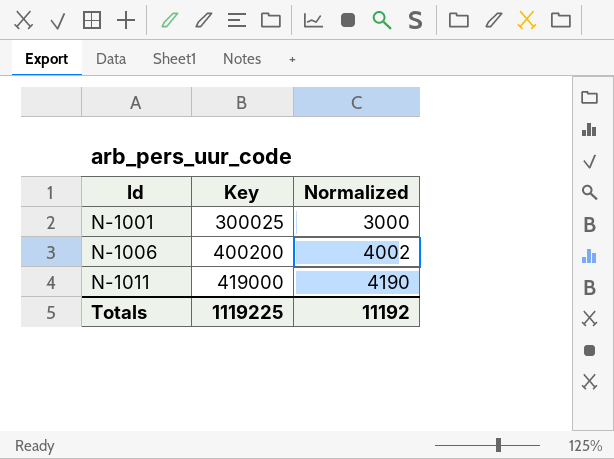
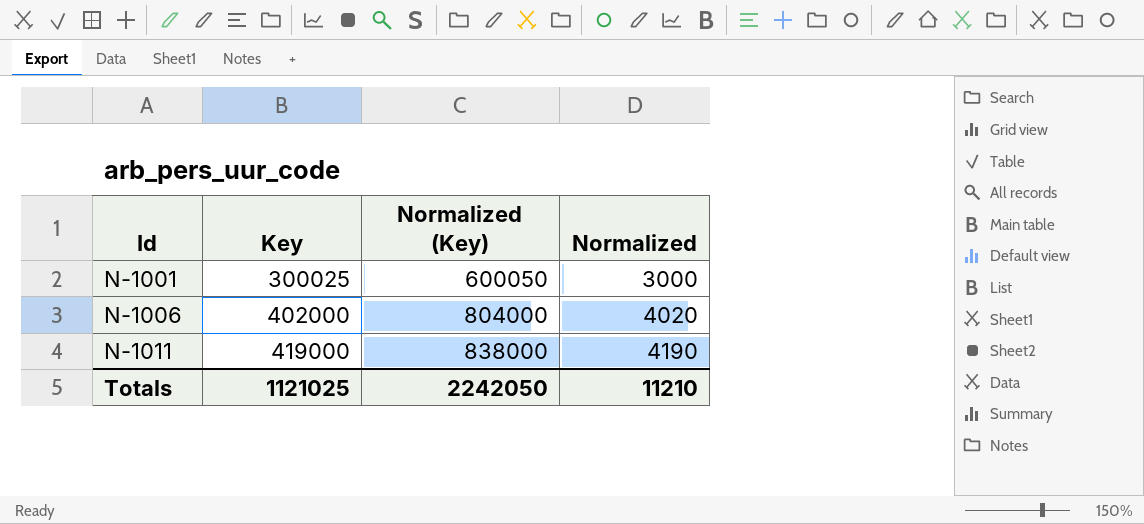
column Normalized (Key) | formula: none -> [Key] * 2
N-1006 | Key: 400200 -> 402000
N-1006 | Normalized: 4002 -> 4020
Totals | Key: 1119225 -> 1121025
Totals | Normalized: 11192 -> 11210

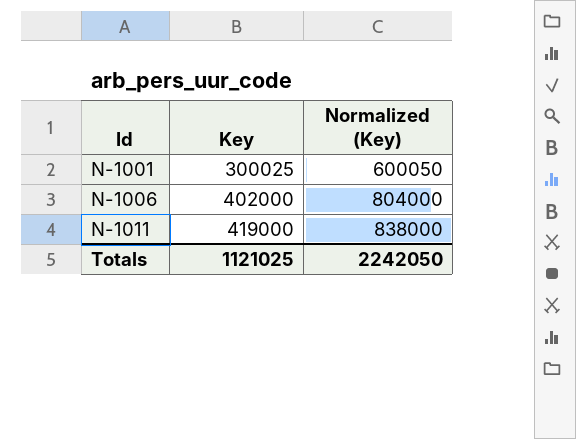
column Normalized | formula: [Key] * 0.01 -> none

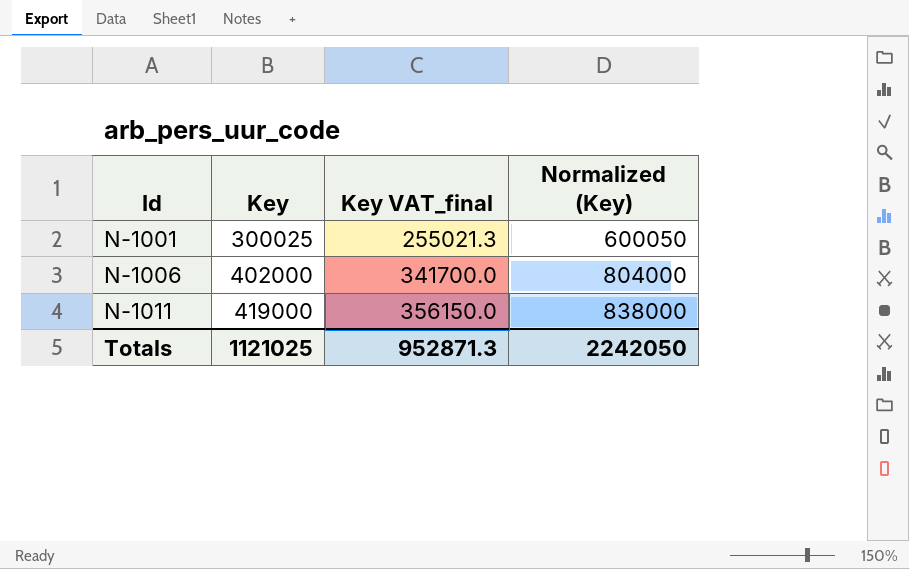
column Key VAT_final | formula: none -> [Key] * 0.85

